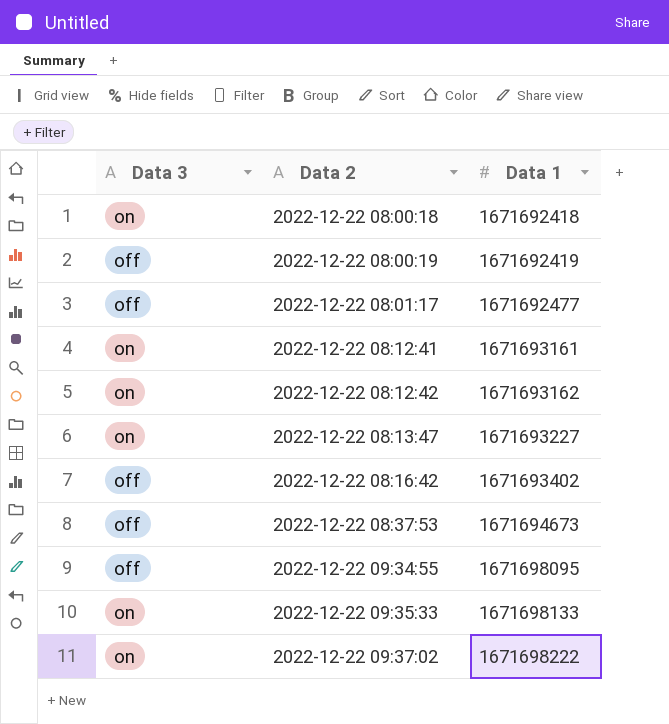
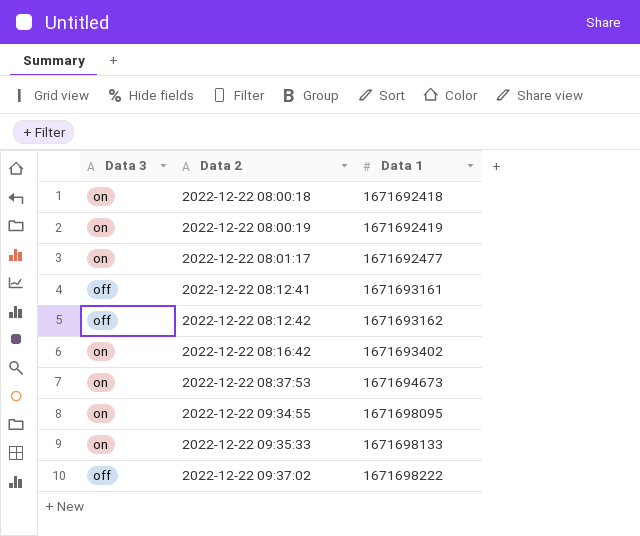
row 2022-12-22 08:13:47: on | 1671693227 -> none
2022-12-22 08:00:19 | Data 3: off -> on
2022-12-22 08:01:17 | Data 3: off -> on
2022-12-22 08:12:41 | Data 3: on -> off
2022-12-22 08:12:42 | Data 3: on -> off
2022-12-22 08:16:42 | Data 3: off -> on
2022-12-22 08:37:53 | Data 3: off -> on
2022-12-22 09:34:55 | Data 3: off -> on
2022-12-22 09:37:02 | Data 3: on -> off

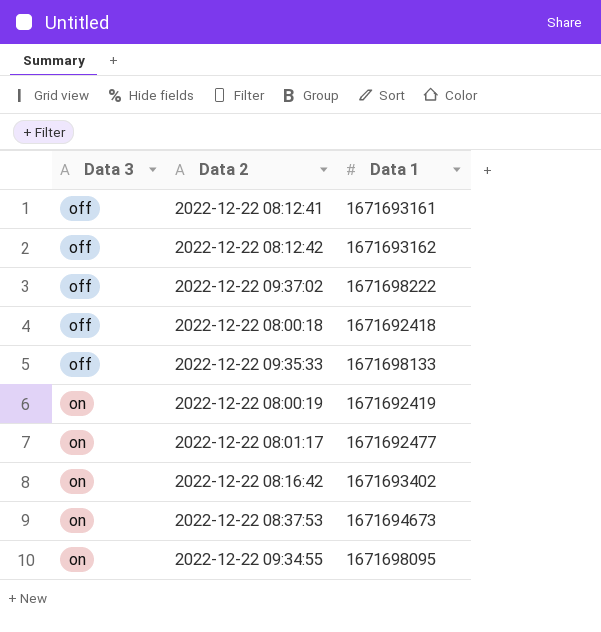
row order: Data 2 ascending -> Data 3 ascending
2022-12-22 08:00:18 | Data 3: on -> off
2022-12-22 09:35:33 | Data 3: on -> off

